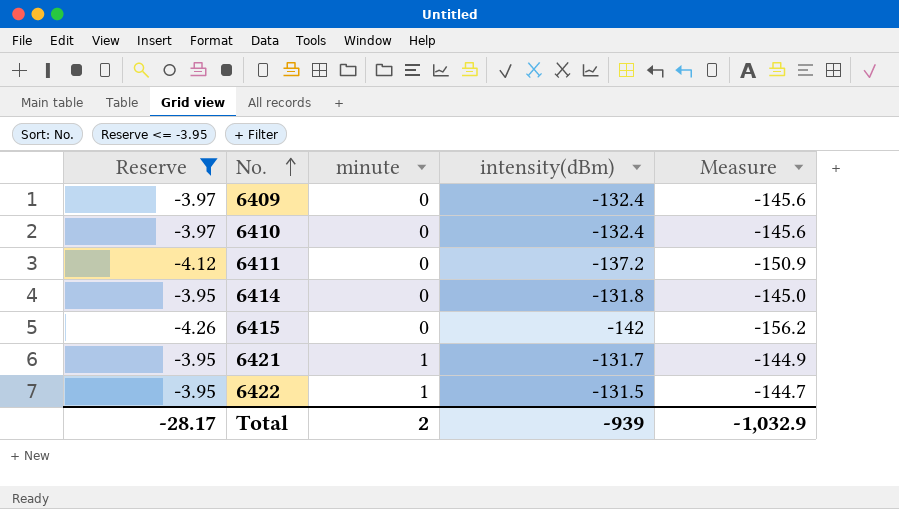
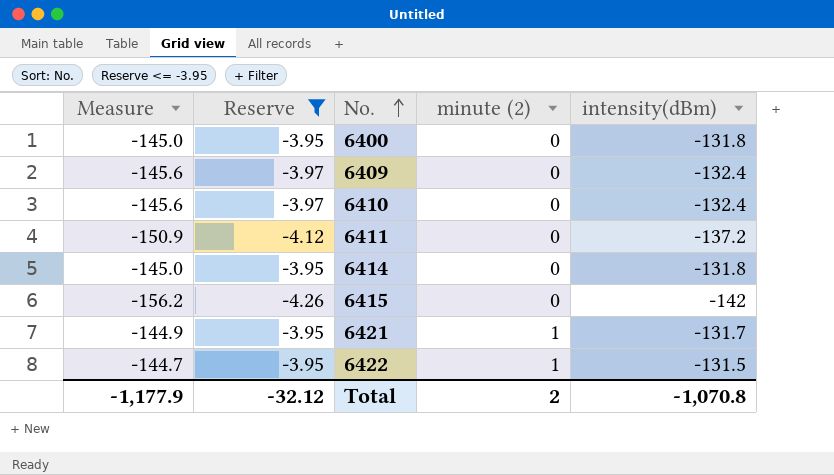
column Measure | position: 5 -> 1
column name: minute -> minute (2)
row 6400: none -> -145.0 | -3.95 | 0 | -131.8
Total | Measure: -1,032.9 -> -1,177.9
Total | Reserve: -28.17 -> -32.12
Total | intensity(dBm): -939 -> -1,070.8

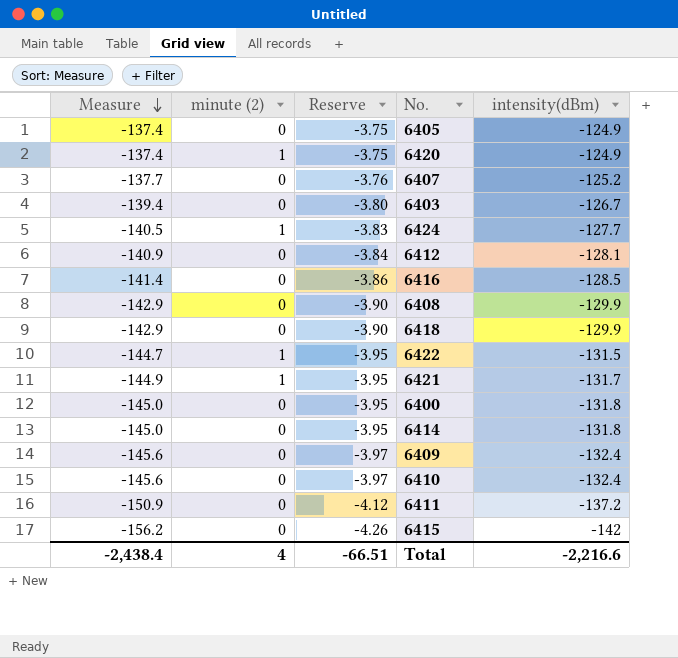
filter: Reserve <= -3.95 -> none
row order: No. ascending -> Measure descending
column minute (2) | position: 4 -> 2
Total | Measure: -1,177.9 -> -2,438.4
Total | minute (2): 2 -> 4
Total | Reserve: -32.12 -> -66.51
Total | intensity(dBm): -1,070.8 -> -2,216.6

